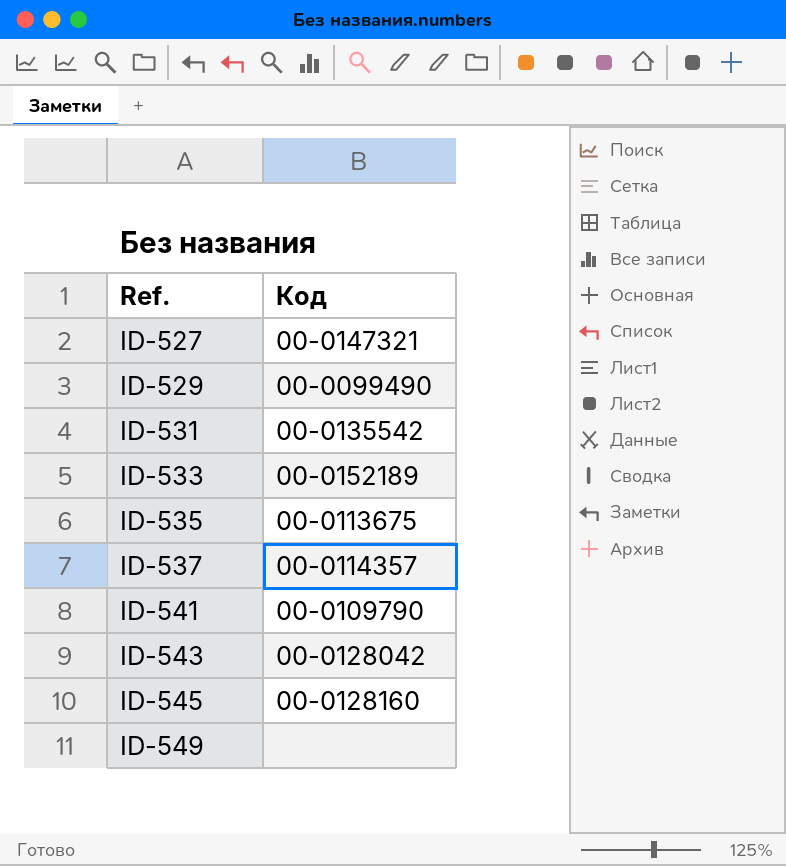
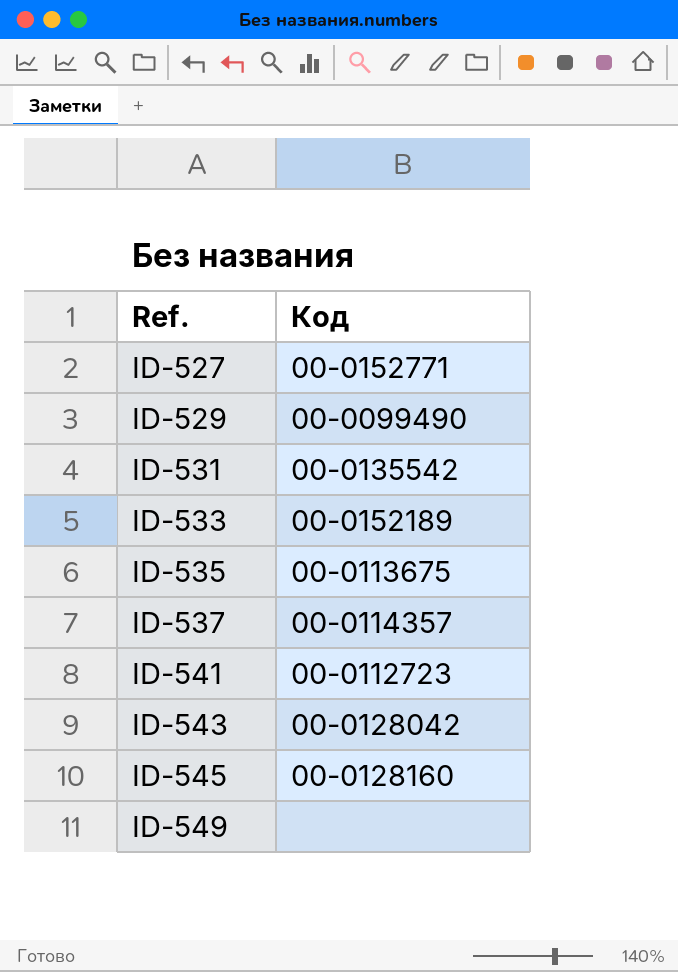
ID-527 | Код: 00-0147321 -> 00-0152771
ID-541 | Код: 00-0109790 -> 00-0112723

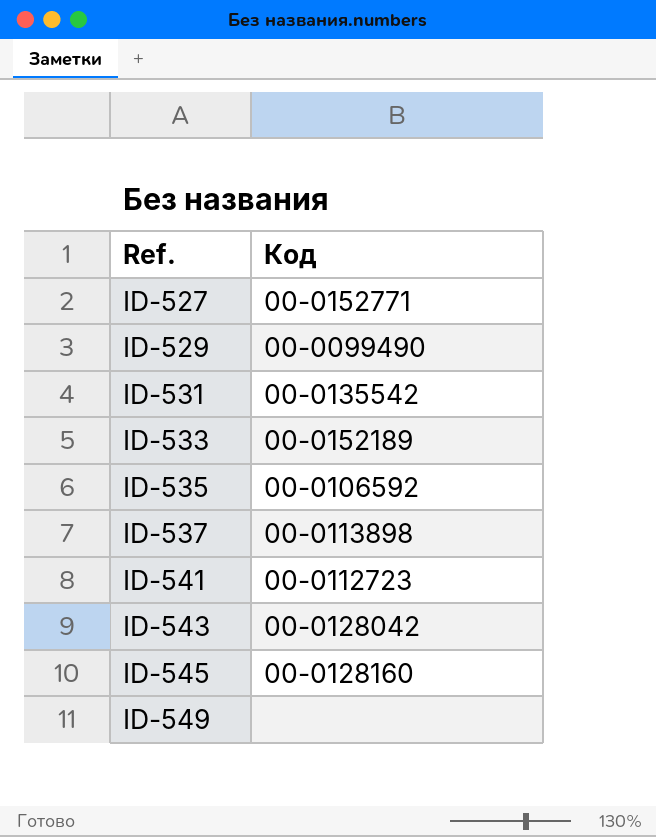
ID-535 | Код: 00-0113675 -> 00-0106592
ID-537 | Код: 00-0114357 -> 00-0113898

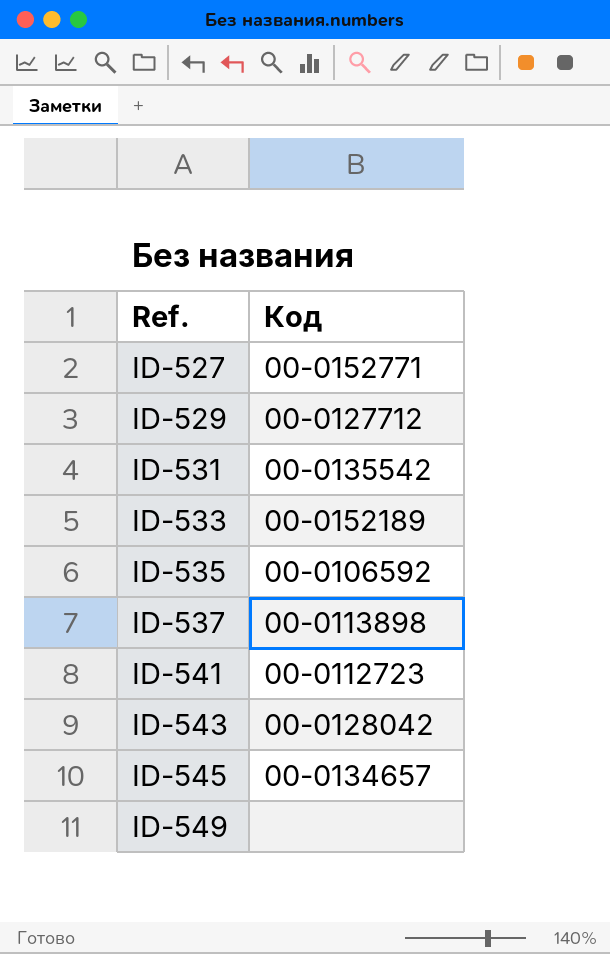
ID-529 | Код: 00-0099490 -> 00-0127712
ID-545 | Код: 00-0128160 -> 00-0134657

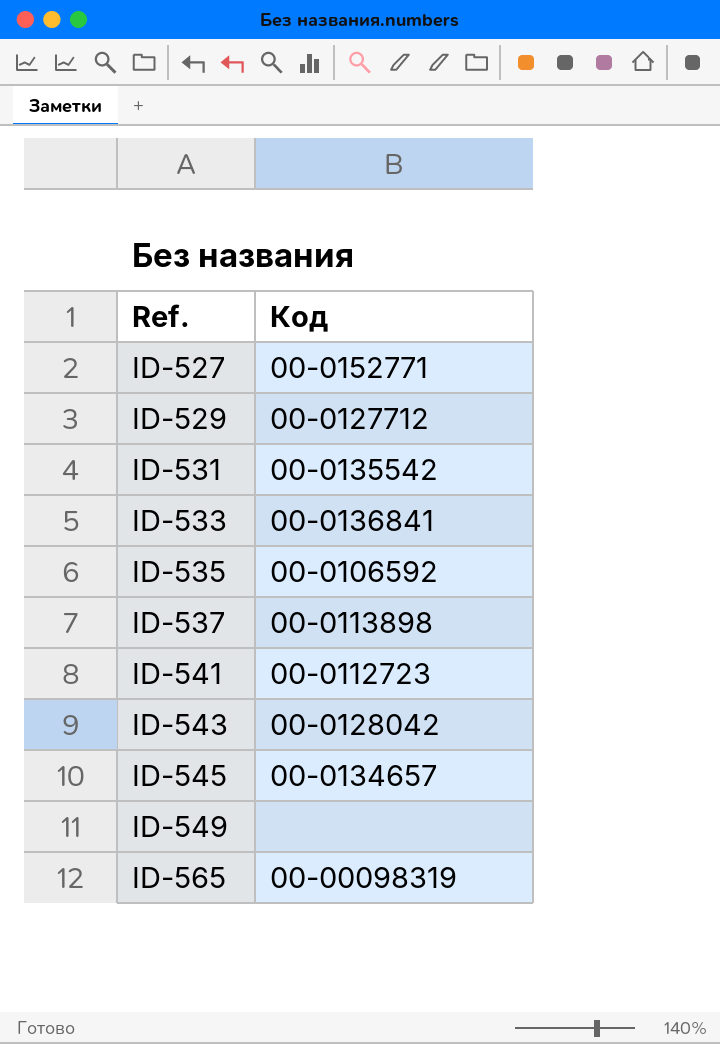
ID-533 | Код: 00-0152189 -> 00-0136841
row ID-565: none -> 00-00098319

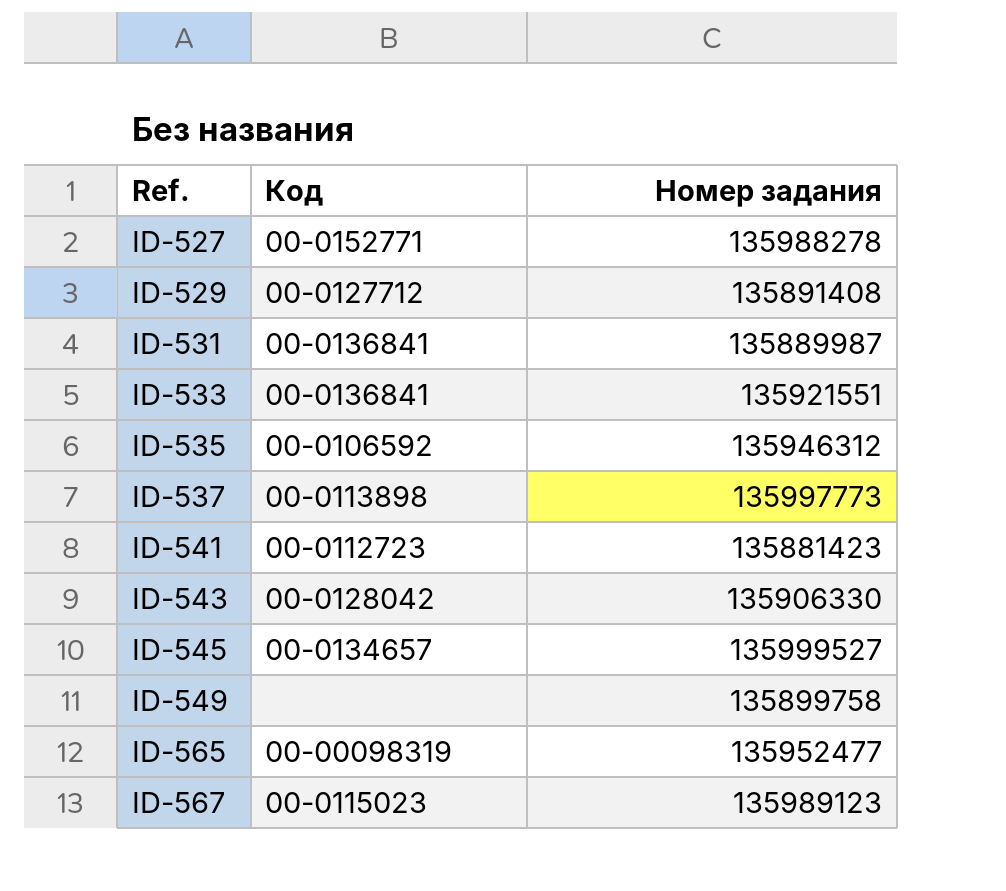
column Номер задания | position: none -> 3
ID-531 | Код: 00-0135542 -> 00-0136841
row ID-567: none -> 00-0115023 | 135989123

